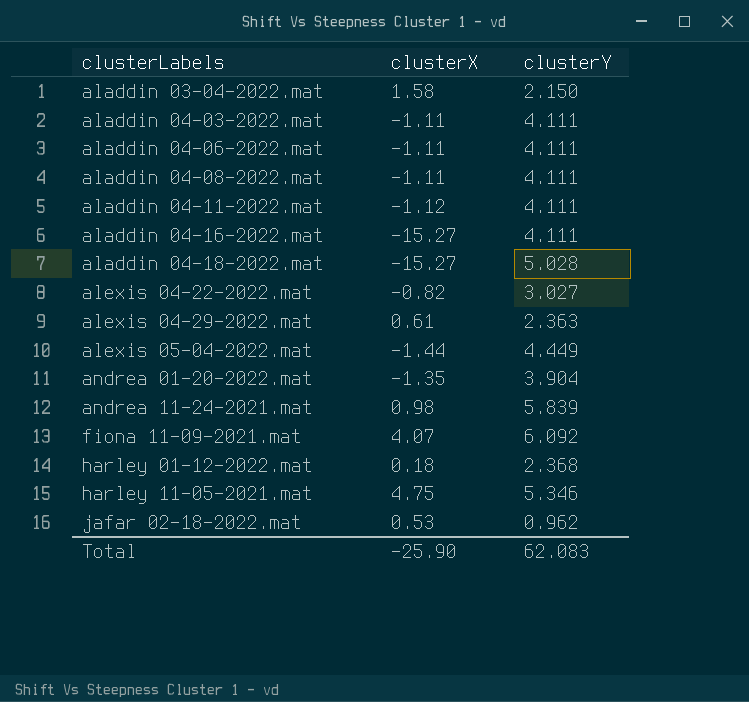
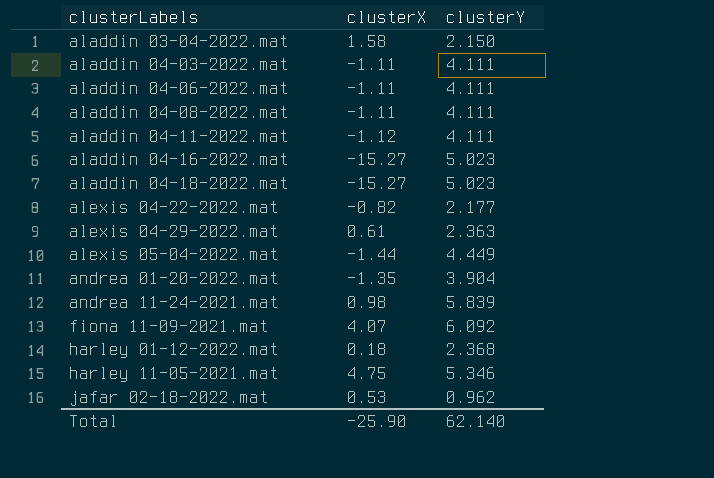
aladdin 04-16-2022.mat | clusterY: 4.111 -> 5.023
aladdin 04-18-2022.mat | clusterY: 5.028 -> 5.023
alexis 04-22-2022.mat | clusterY: 3.027 -> 2.177
Total | clusterY: 62.083 -> 62.140

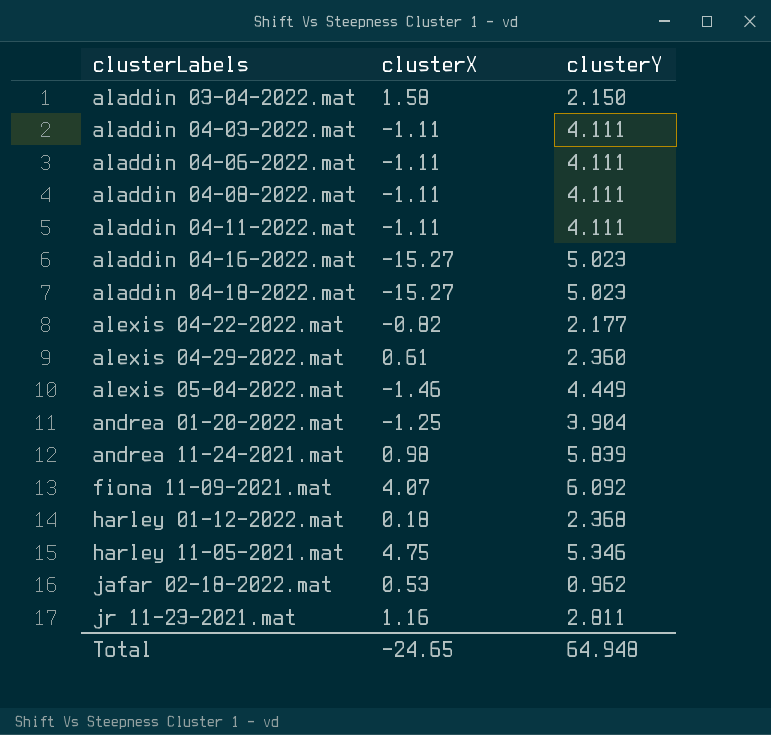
aladdin 04-11-2022.mat | clusterX: -1.12 -> -1.11
alexis 04-29-2022.mat | clusterY: 2.363 -> 2.360
alexis 05-04-2022.mat | clusterX: -1.44 -> -1.46
andrea 01-20-2022.mat | clusterX: -1.35 -> -1.25
row jr 11-23-2021.mat: none -> 1.16 | 2.811
Total | clusterX: -25.90 -> -24.65
Total | clusterY: 62.140 -> 64.948

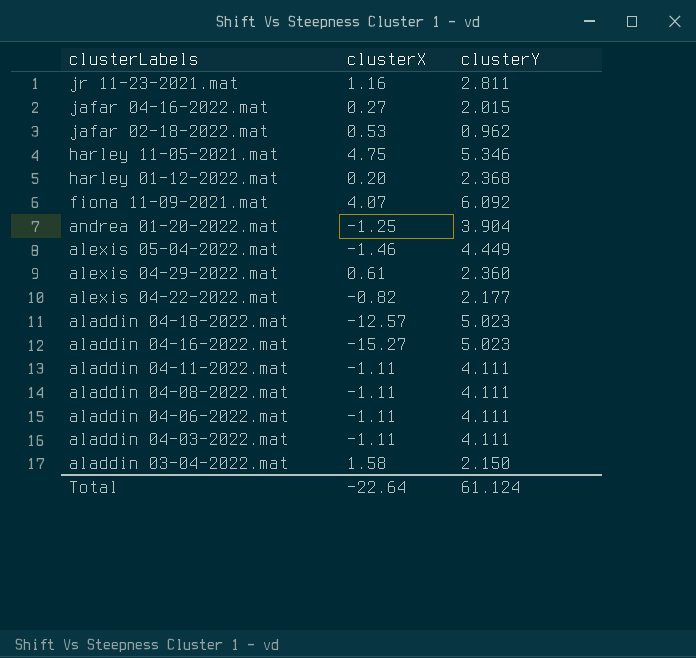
row order: clusterLabels ascending -> clusterLabels descending
row andrea 11-24-2021.mat: 0.98 | 5.839 -> none
row jafar 04-16-2022.mat: none -> 0.27 | 2.015
harley 01-12-2022.mat | clusterX: 0.18 -> 0.20
aladdin 04-18-2022.mat | clusterX: -15.27 -> -12.57
Total | clusterX: -24.65 -> -22.64
Total | clusterY: 64.948 -> 61.124

